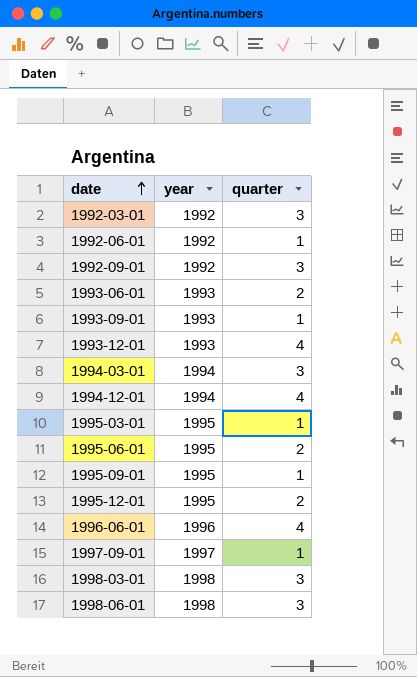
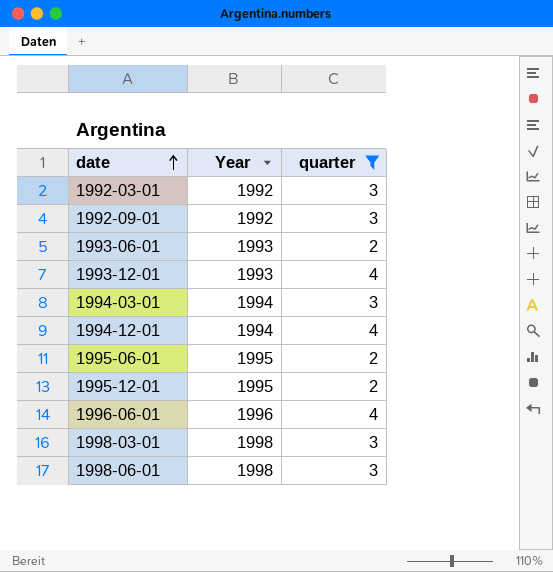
filter: none -> quarter != 1
column name: year -> Year

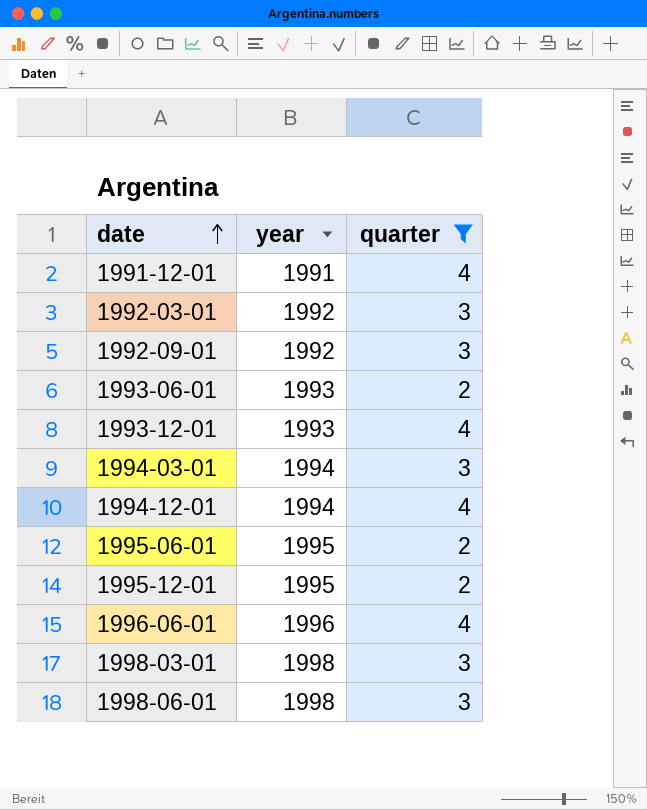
column name: Year -> year
row 1991-12-01: none -> 1991 | 4

